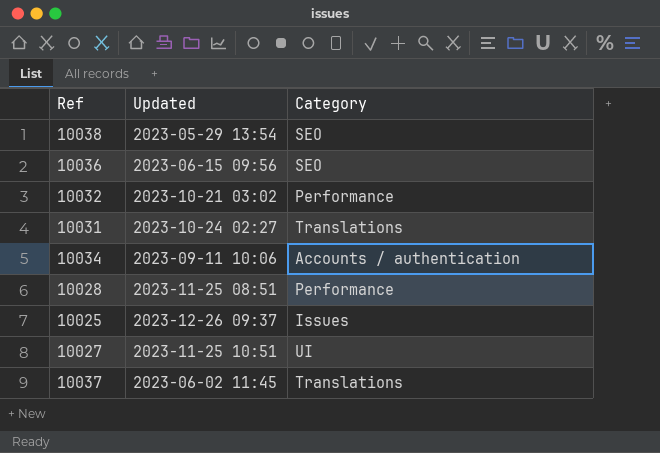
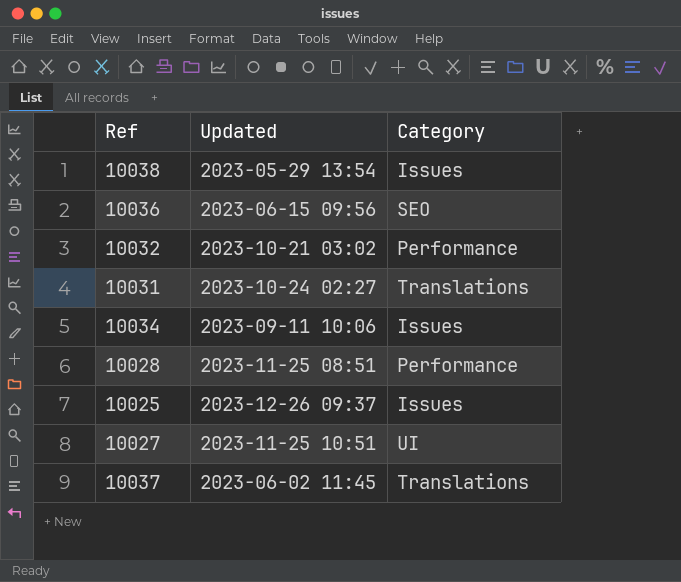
10038 | Category: SEO -> Issues
10034 | Category: Accounts / authentication -> Issues

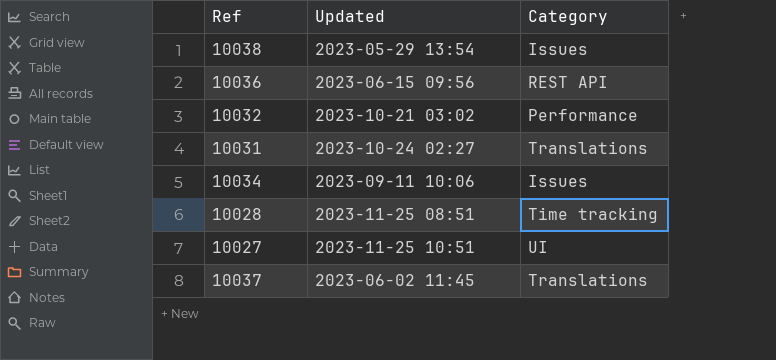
row 10025: 2023-12-26 09:37 | Issues -> none
10036 | Category: SEO -> REST API
10028 | Category: Performance -> Time tracking

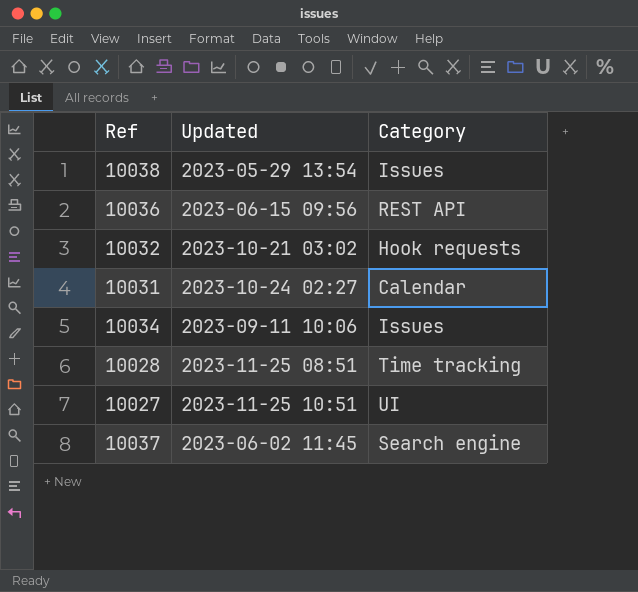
10032 | Category: Performance -> Hook requests
10031 | Category: Translations -> Calendar
10037 | Category: Translations -> Search engine

